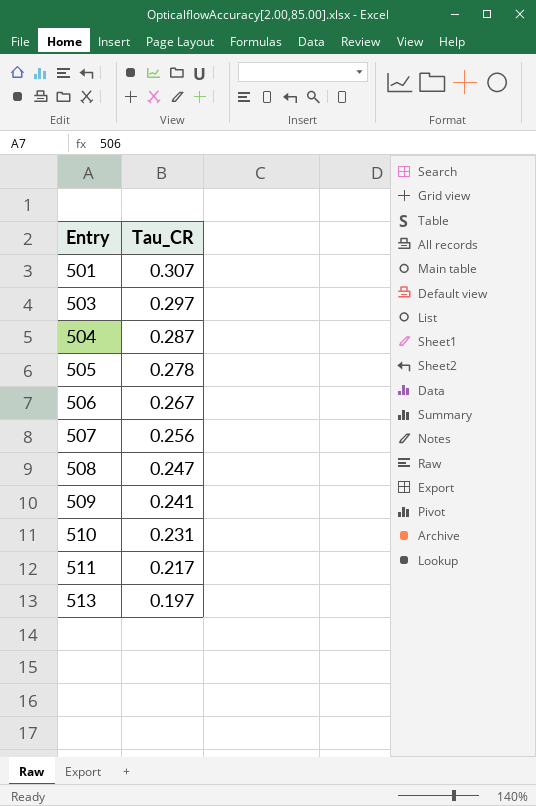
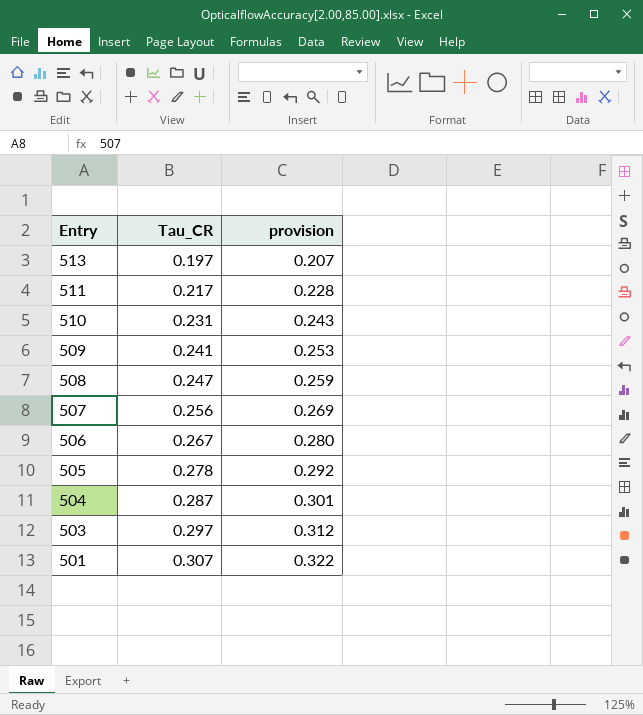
row order: Entry ascending -> Entry descending
column provision | formula: none -> [Tau_CR] * 1.05

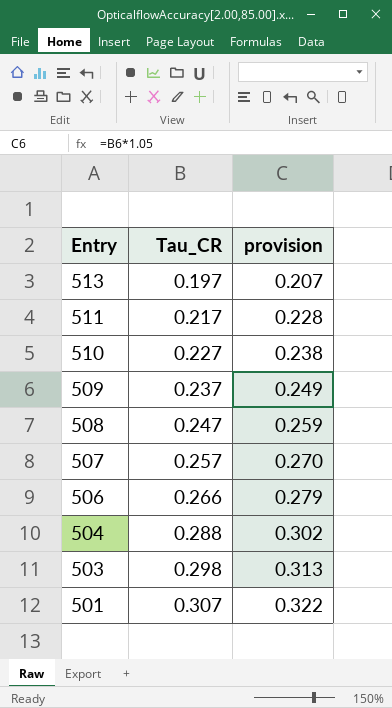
row 505: 0.278 | 0.292 -> none
510 | Tau_CR: 0.231 -> 0.227
510 | provision: 0.243 -> 0.238
509 | Tau_CR: 0.241 -> 0.237
509 | provision: 0.253 -> 0.249
507 | Tau_CR: 0.256 -> 0.257
507 | provision: 0.269 -> 0.270
506 | Tau_CR: 0.267 -> 0.266
506 | provision: 0.280 -> 0.279
504 | Tau_CR: 0.287 -> 0.288
504 | provision: 0.301 -> 0.302
503 | Tau_CR: 0.297 -> 0.298
503 | provision: 0.312 -> 0.313

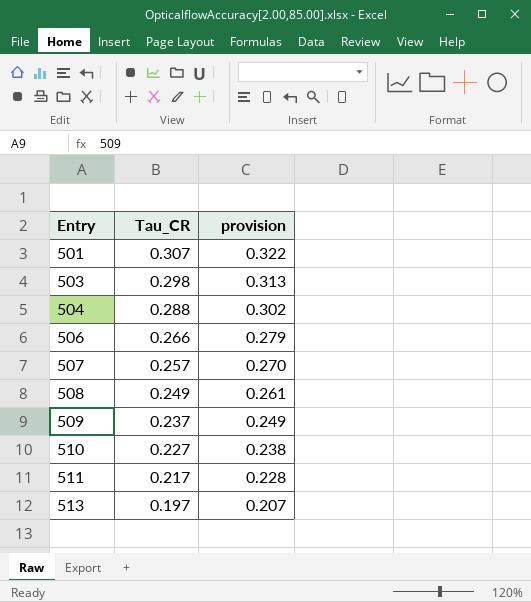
row order: Entry descending -> Entry ascending
508 | Tau_CR: 0.247 -> 0.249
508 | provision: 0.259 -> 0.261

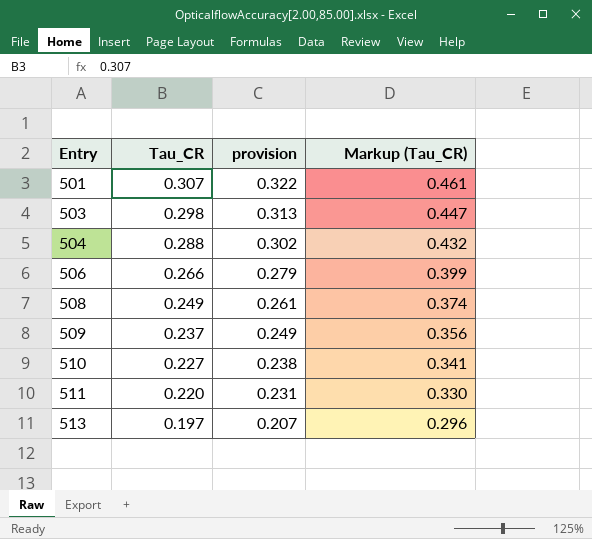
column Markup (Tau_CR) | formula: none -> [Tau_CR] * 1.5
row 507: 0.257 | 0.270 -> none
511 | Tau_CR: 0.217 -> 0.220
511 | provision: 0.228 -> 0.231

